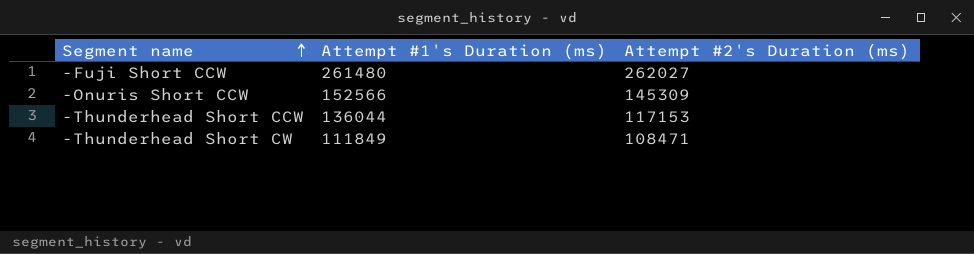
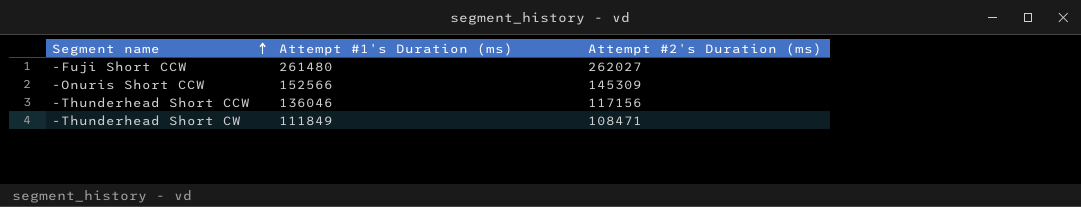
-Thunderhead Short CCW | Attempt #1's Duration (ms): 136044 -> 136046
-Thunderhead Short CCW | Attempt #2's Duration (ms): 117153 -> 117156

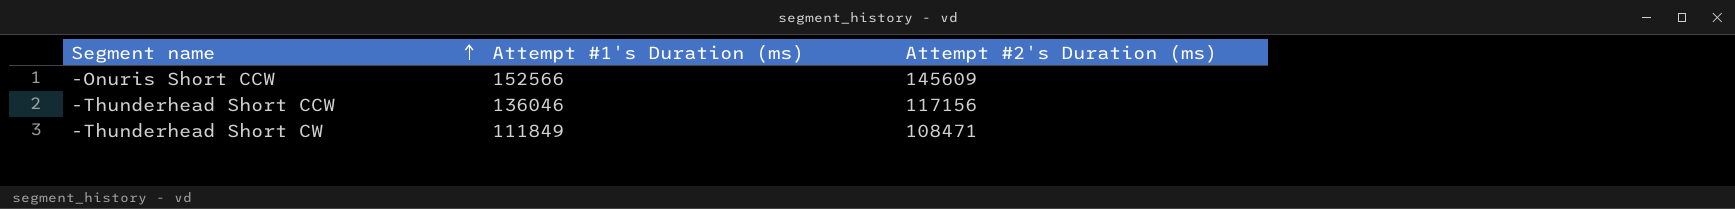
row -Fuji Short CCW: 261480 | 262027 -> none
-Onuris Short CCW | Attempt #2's Duration (ms): 145309 -> 145609

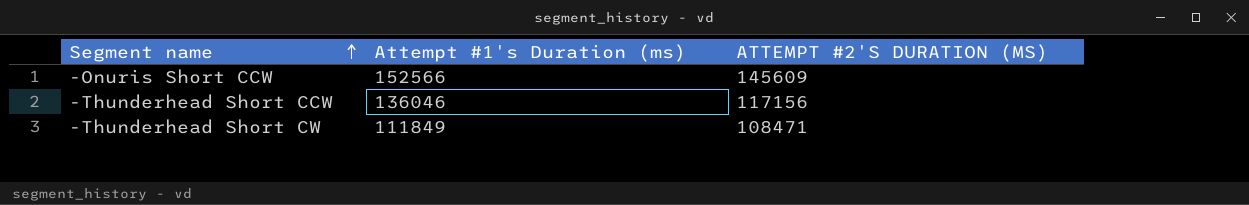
column name: Attempt #2's Duration (ms) -> ATTEMPT #2'S DURATION (MS)

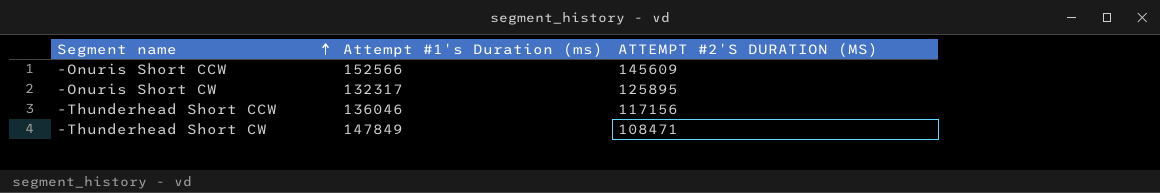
row -Onuris Short CW: none -> 132317 | 125895
-Thunderhead Short CW | Attempt #1's Duration (ms): 111849 -> 147849

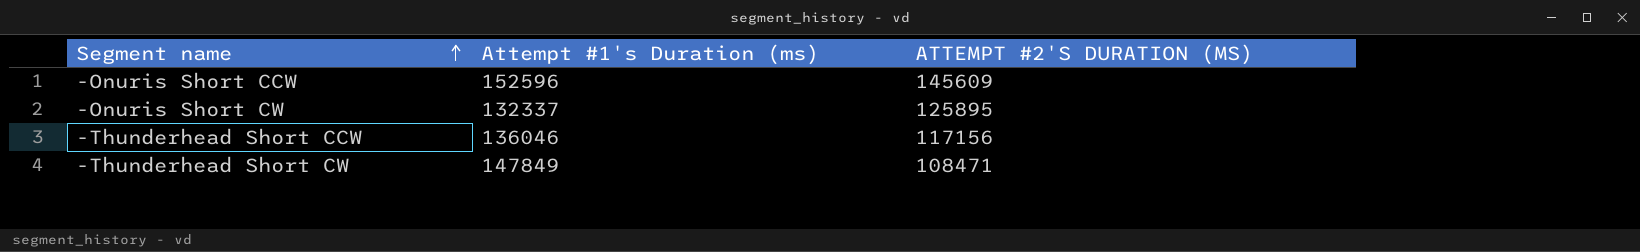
-Onuris Short CCW | Attempt #1's Duration (ms): 152566 -> 152596
-Onuris Short CW | Attempt #1's Duration (ms): 132317 -> 132337

